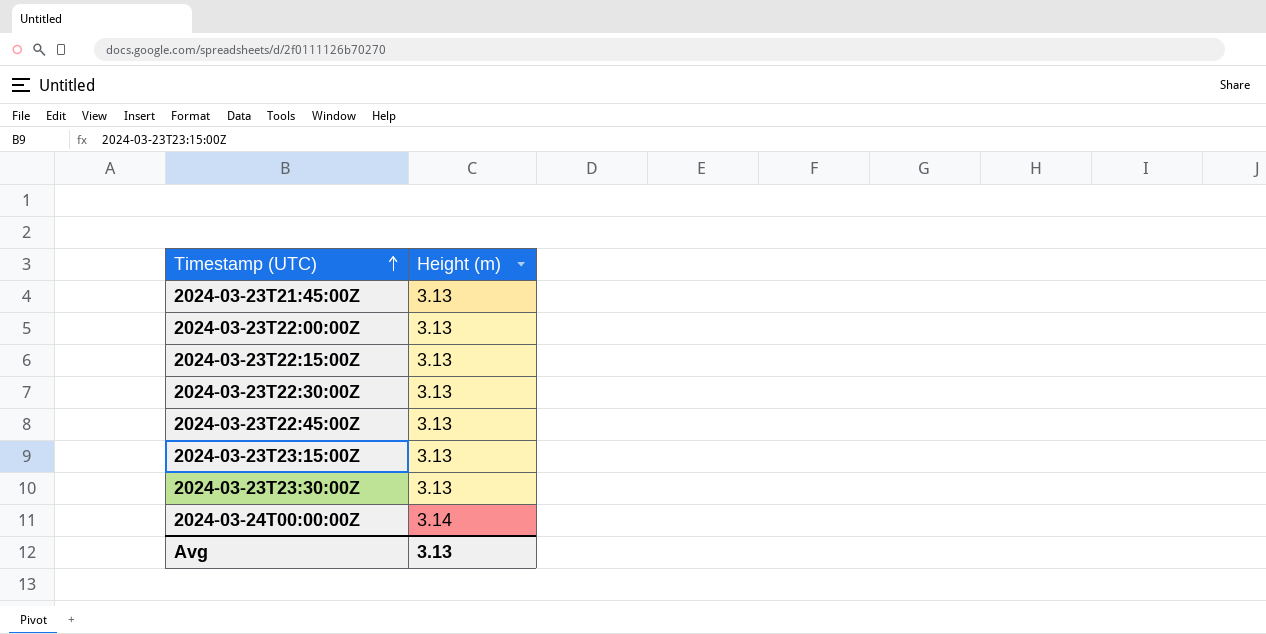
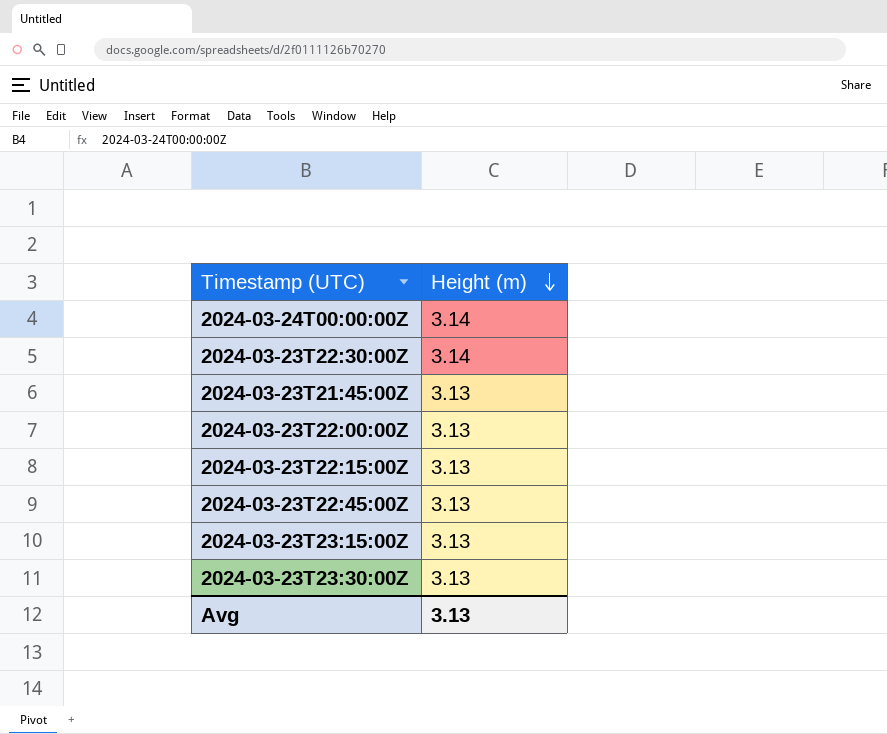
row order: Timestamp (UTC) ascending -> Height (m) descending
2024-03-23T22:30:00Z | Height (m): 3.13 -> 3.14

